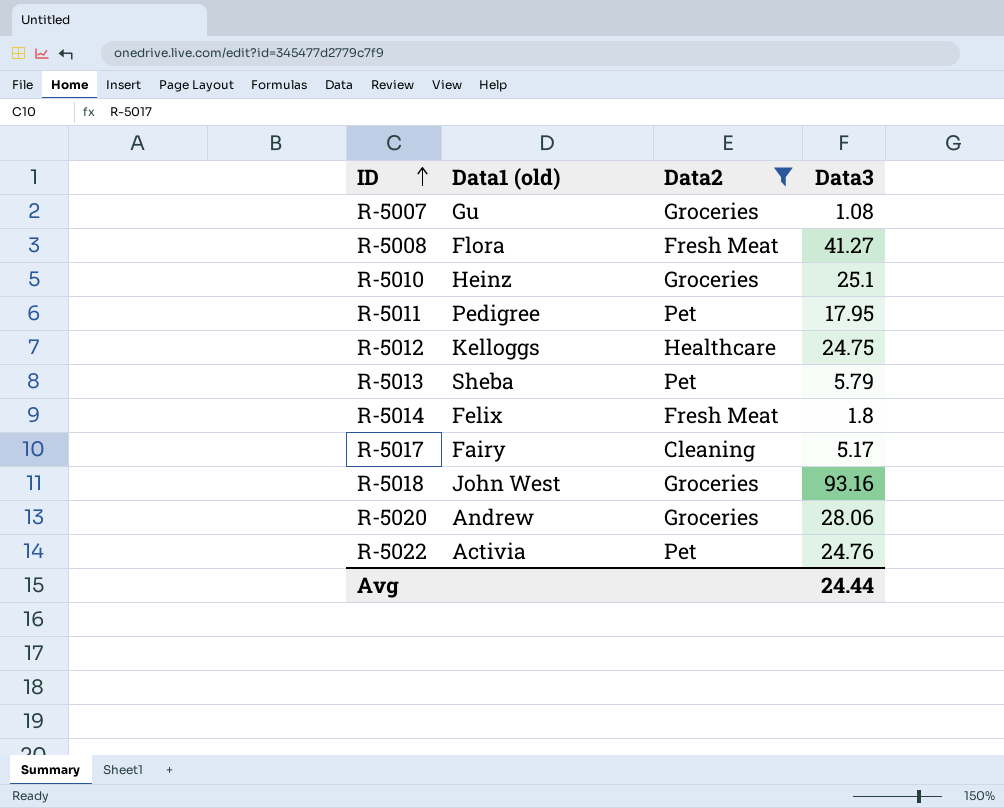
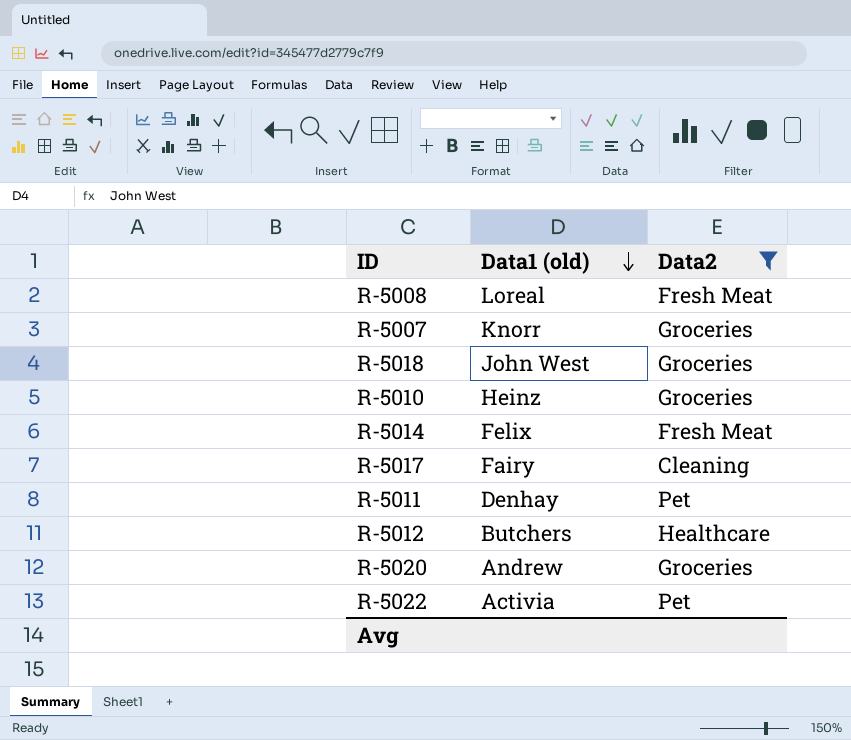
row order: ID ascending -> Data1 (old) descending
column Data3 | position: 4 -> none
row R-5013: Sheba | Pet | 5.79 -> none
R-5008 | Data1 (old): Flora -> Loreal
R-5007 | Data1 (old): Gu -> Knorr
R-5011 | Data1 (old): Pedigree -> Denhay
R-5012 | Data1 (old): Kelloggs -> Butchers

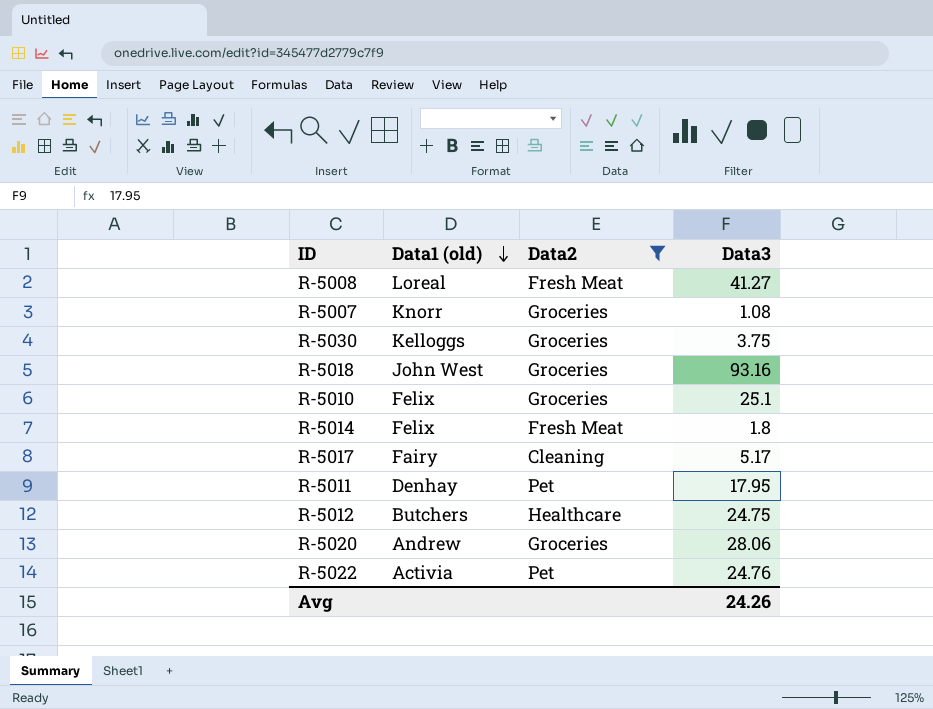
column Data3 | position: none -> 4
row R-5030: none -> Kelloggs | Groceries | 3.75
R-5010 | Data1 (old): Heinz -> Felix

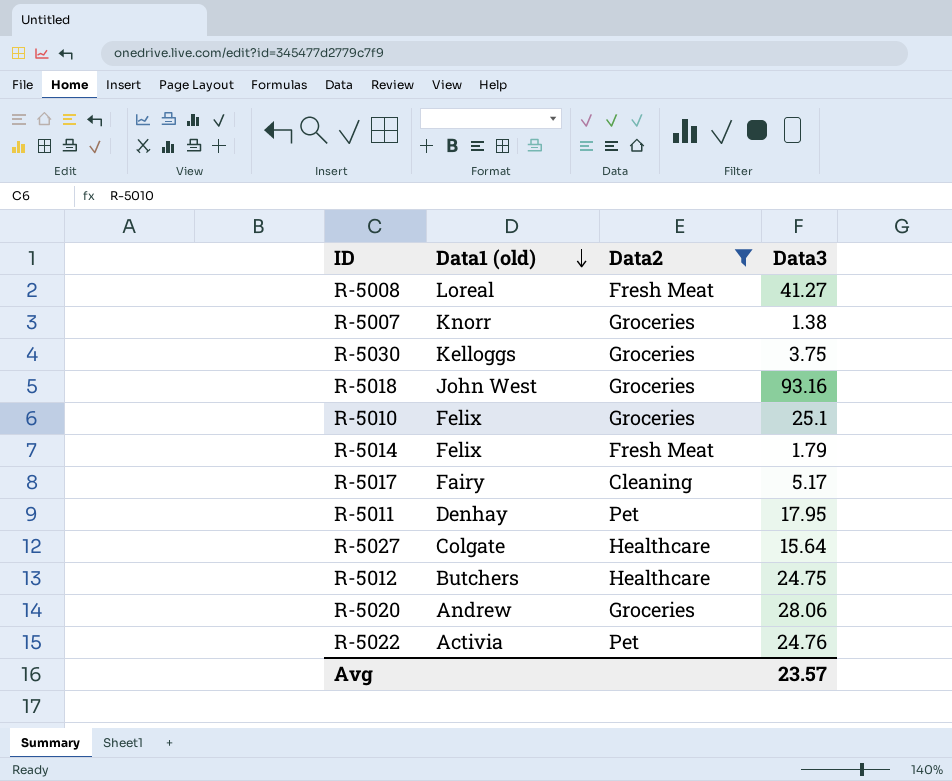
R-5007 | Data3: 1.08 -> 1.38
R-5014 | Data3: 1.8 -> 1.79
row R-5027: none -> Colgate | Healthcare | 15.64
Avg | Data3: 24.26 -> 23.57

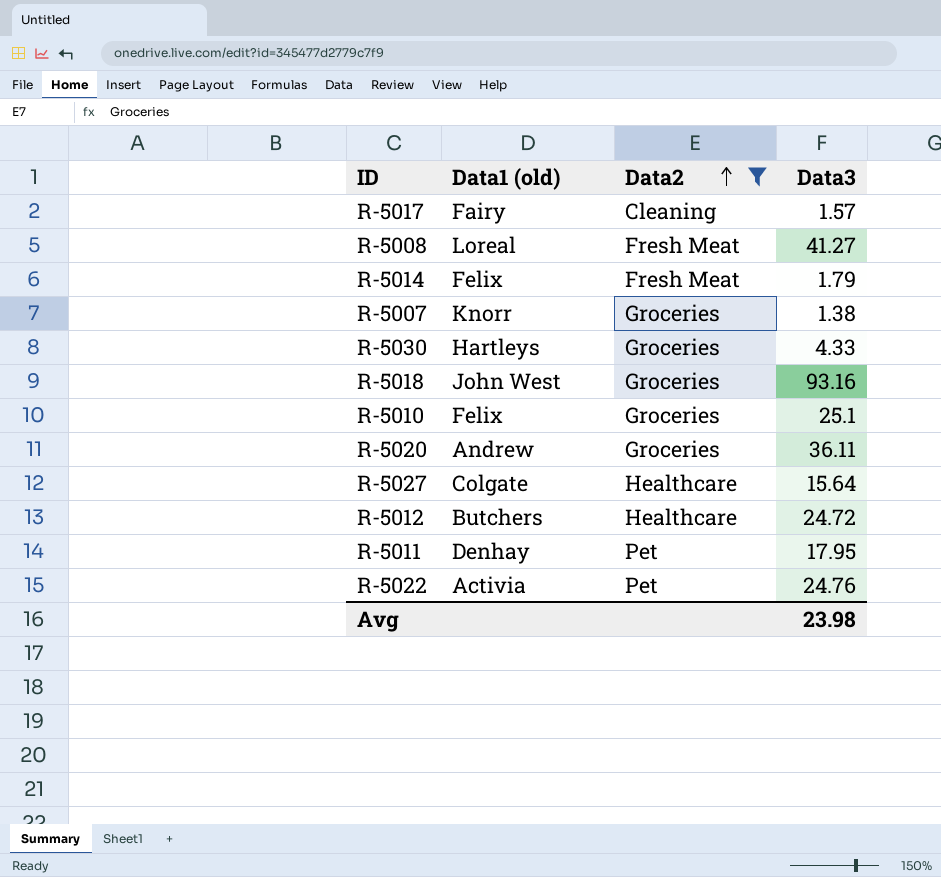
row order: Data1 (old) descending -> Data2 ascending
R-5017 | Data3: 5.17 -> 1.57
R-5030 | Data1 (old): Kelloggs -> Hartleys
R-5030 | Data3: 3.75 -> 4.33
R-5020 | Data3: 28.06 -> 36.11
R-5012 | Data3: 24.75 -> 24.72
Avg | Data3: 23.57 -> 23.98

